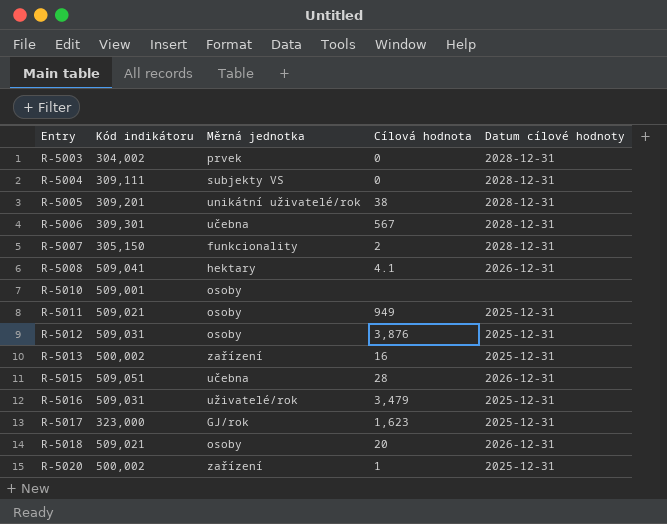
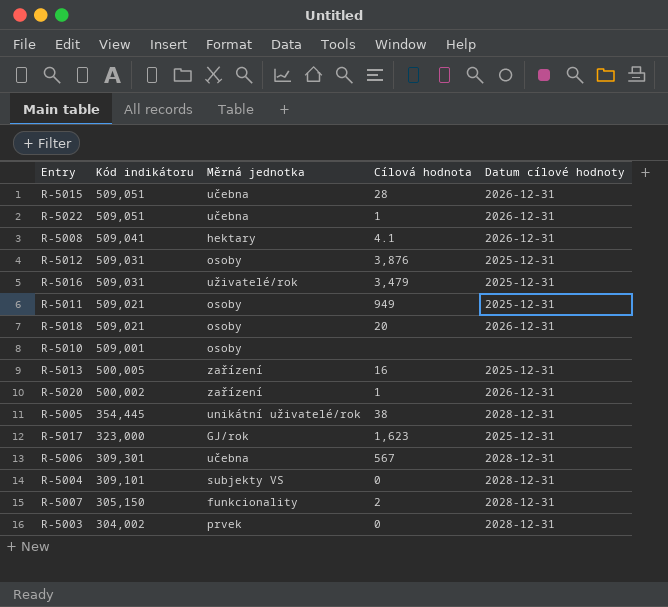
row order: Entry ascending -> Kód indikátoru descending
row R-5022: none -> 509,051 | učebna | 1 | 2026-12-31
R-5013 | Kód indikátoru: 500,002 -> 500,005
R-5020 | Datum cílové hodnoty: 2025-12-31 -> 2026-12-31
R-5005 | Kód indikátoru: 309,201 -> 354,445
R-5004 | Kód indikátoru: 309,111 -> 309,101

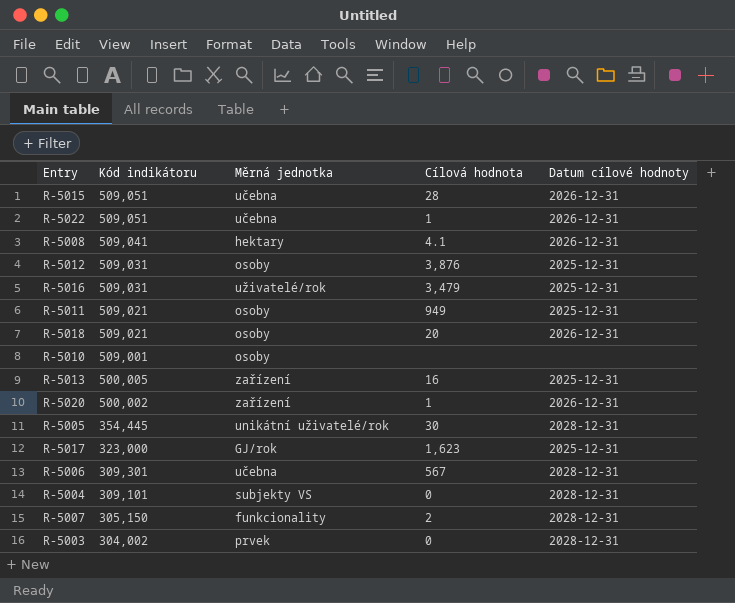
R-5005 | Cílová hodnota: 38 -> 30

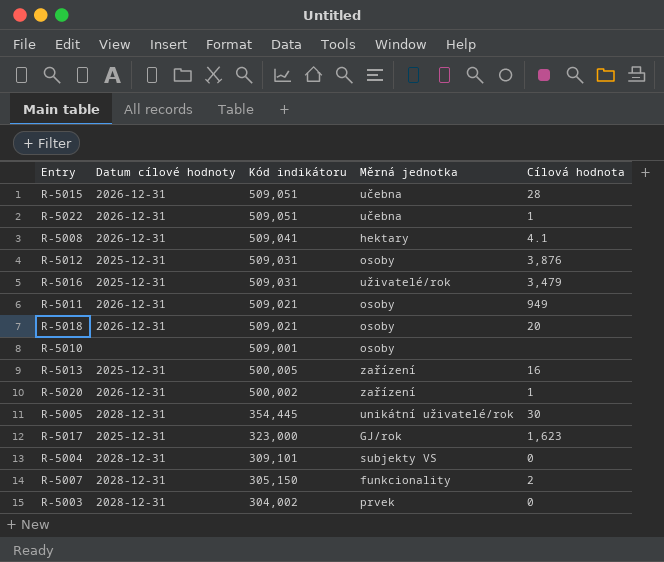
column Datum cílové hodnoty | position: 5 -> 2
row R-5006: 309,301 | učebna | 567 | 2028-12-31 -> none
R-5011 | Datum cílové hodnoty: 2025-12-31 -> 2026-12-31

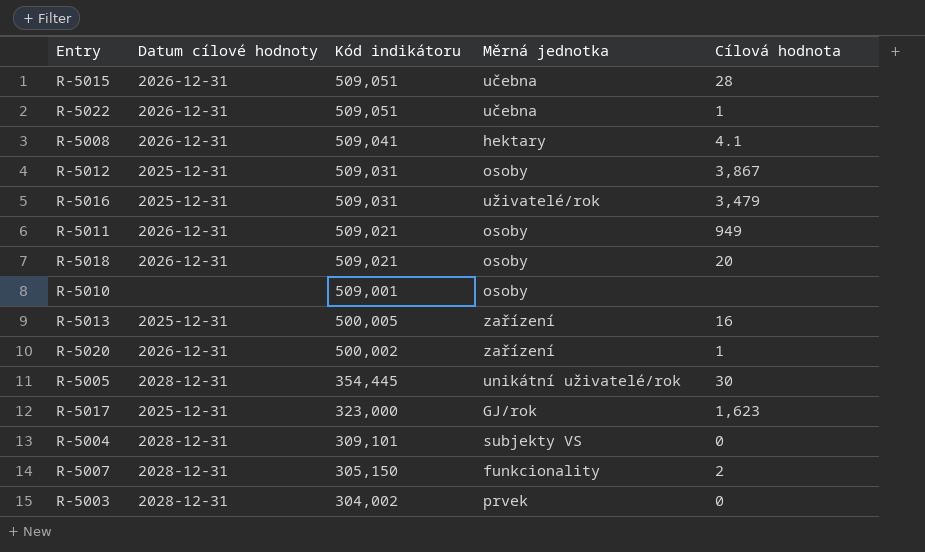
R-5012 | Cílová hodnota: 3,876 -> 3,867

